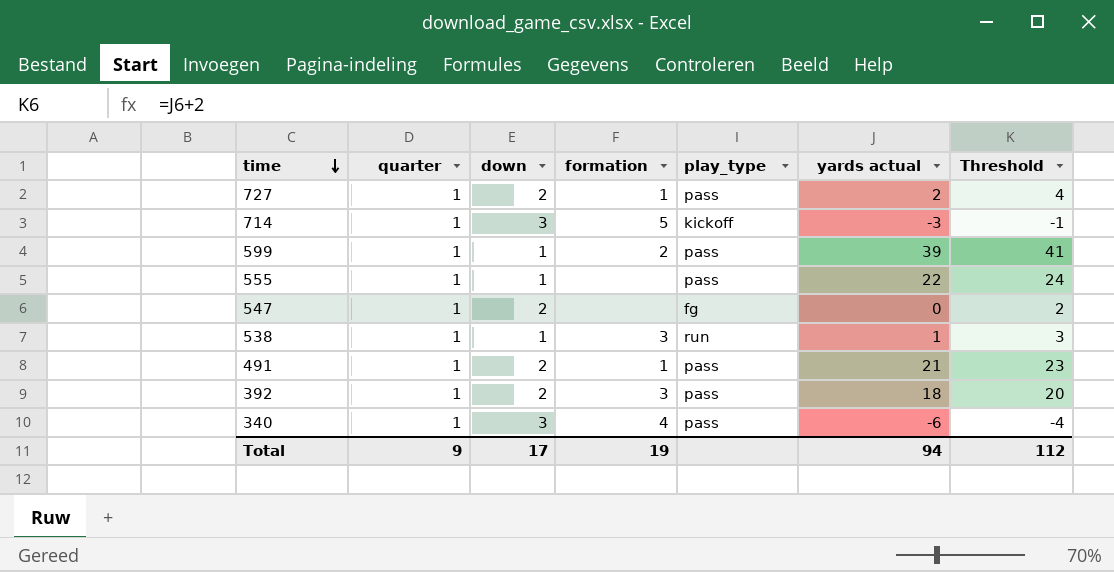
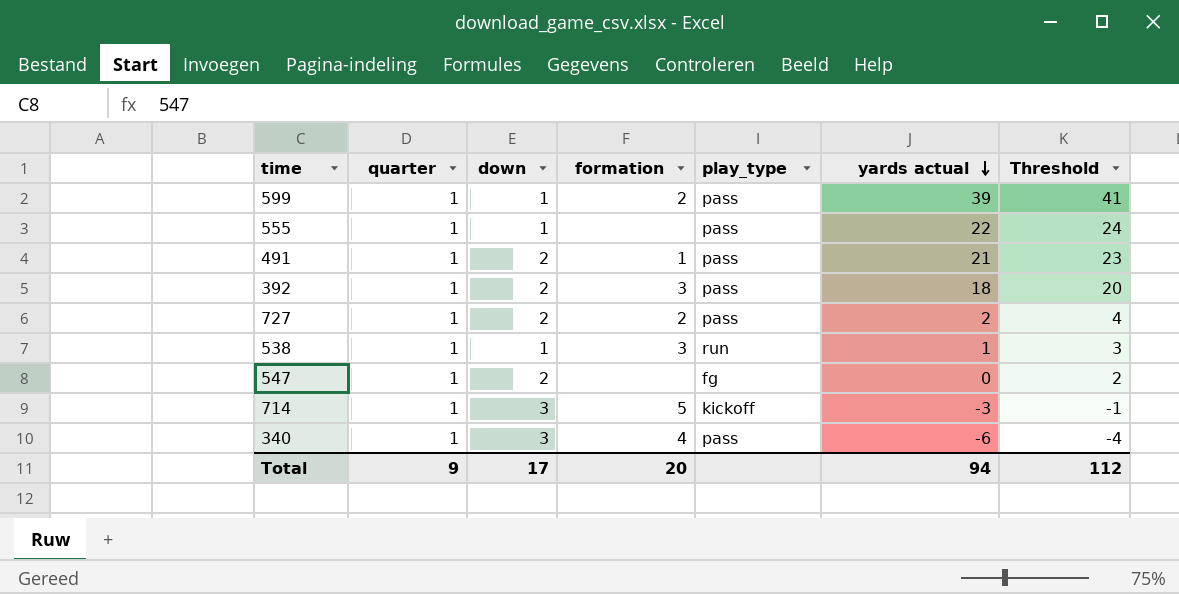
row order: time descending -> yards actual descending
727 | formation: 1 -> 2
Total | formation: 19 -> 20

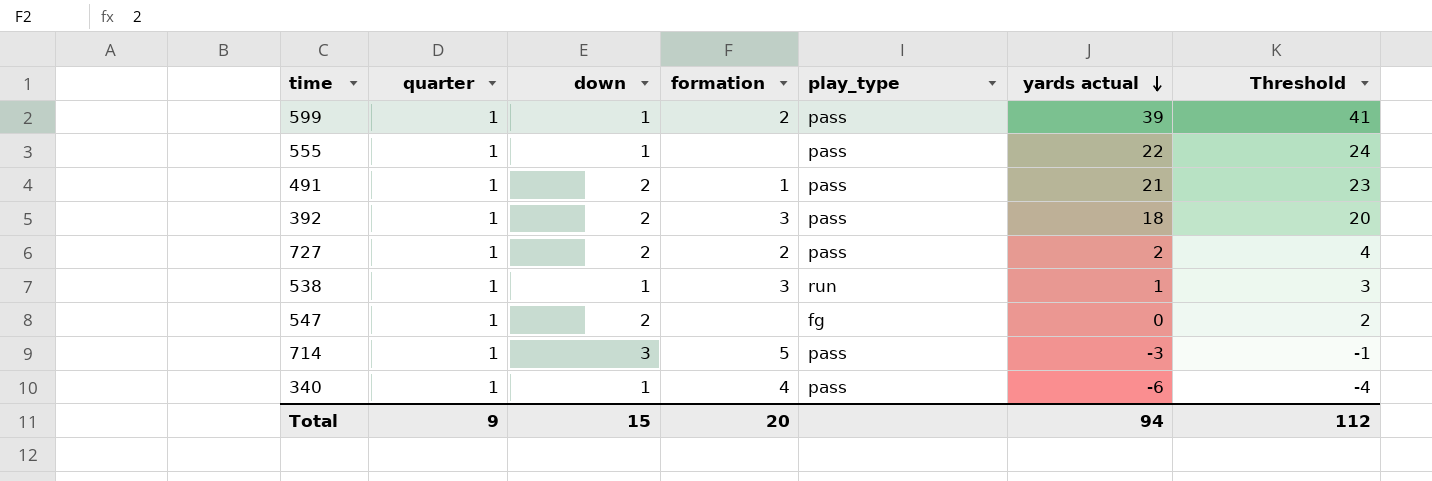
714 | play_type: kickoff -> pass
340 | down: 3 -> 1
Total | down: 17 -> 15

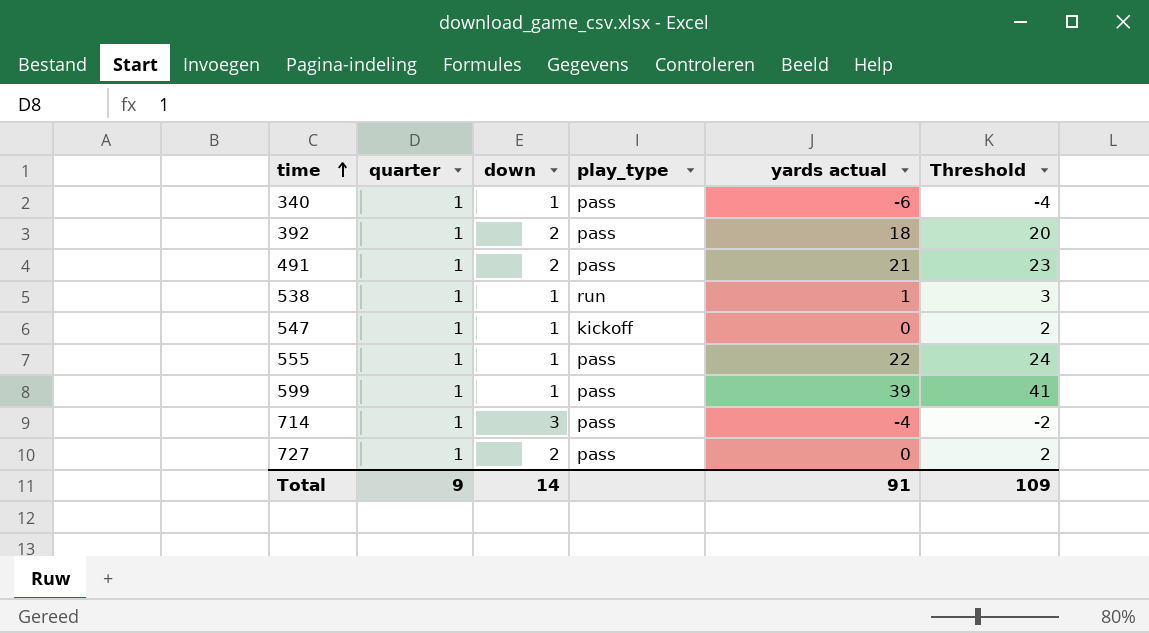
row order: yards actual descending -> time ascending
column formation | position: 4 -> none
547 | down: 2 -> 1
547 | play_type: fg -> kickoff
714 | yards actual: -3 -> -4
714 | Threshold: -1 -> -2
727 | yards actual: 2 -> 0
727 | Threshold: 4 -> 2
Total | down: 15 -> 14
Total | yards actual: 94 -> 91
Total | Threshold: 112 -> 109

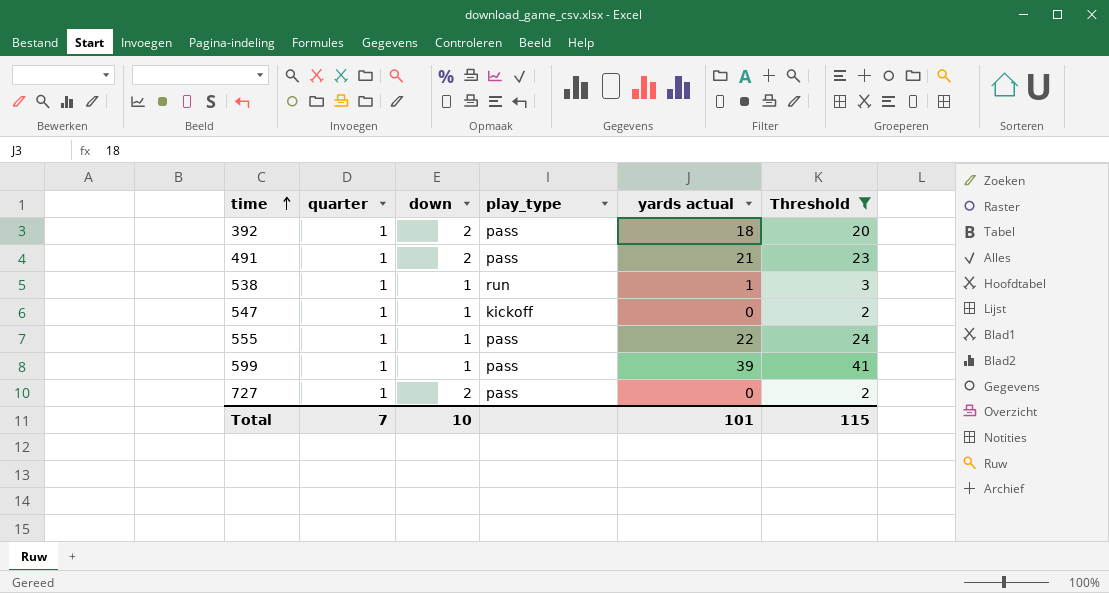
filter: none -> Threshold >= 2
Total | quarter: 9 -> 7
Total | down: 14 -> 10
Total | yards actual: 91 -> 101
Total | Threshold: 109 -> 115

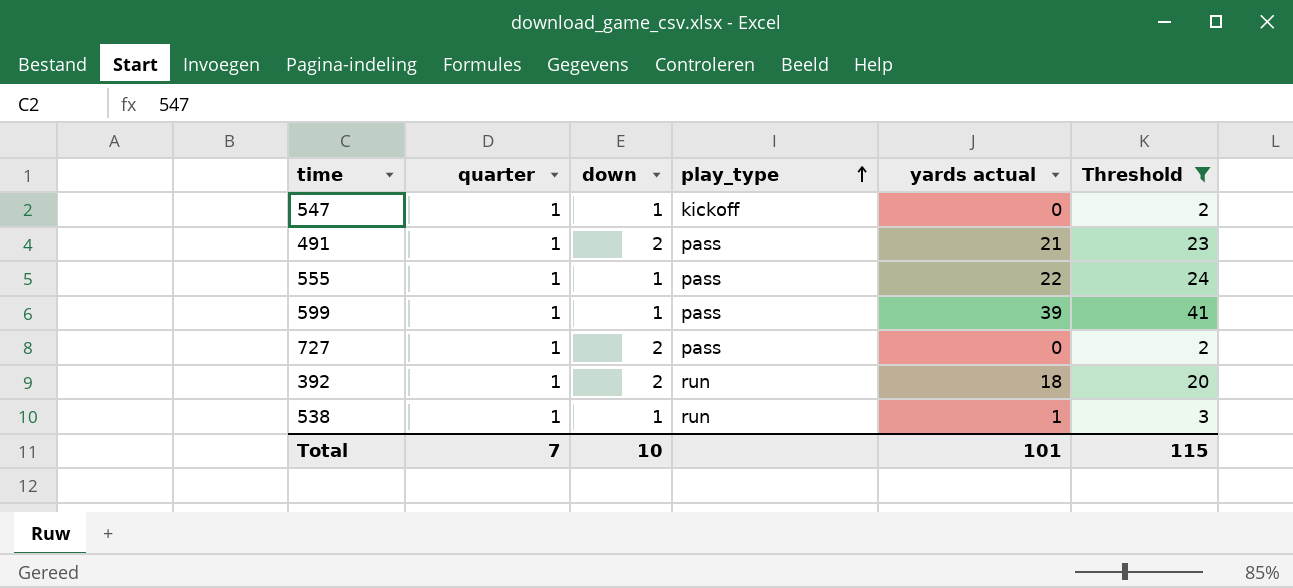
row order: time ascending -> play_type ascending
392 | play_type: pass -> run

